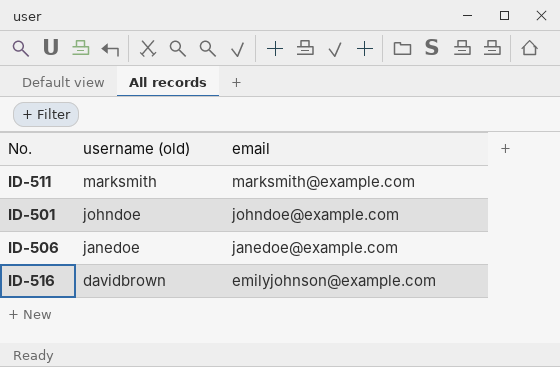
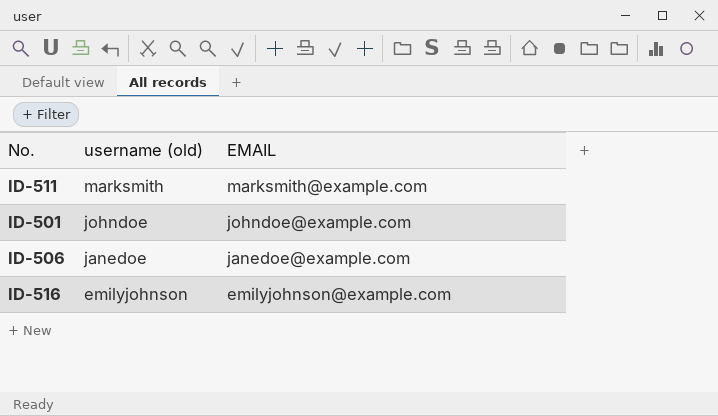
column name: email -> EMAIL
ID-516 | username (old): davidbrown -> emilyjohnson

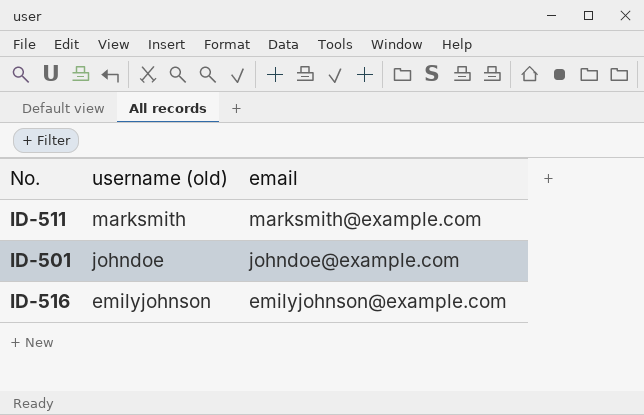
column name: EMAIL -> email
row ID-506: janedoe | janedoe@example.com -> none

